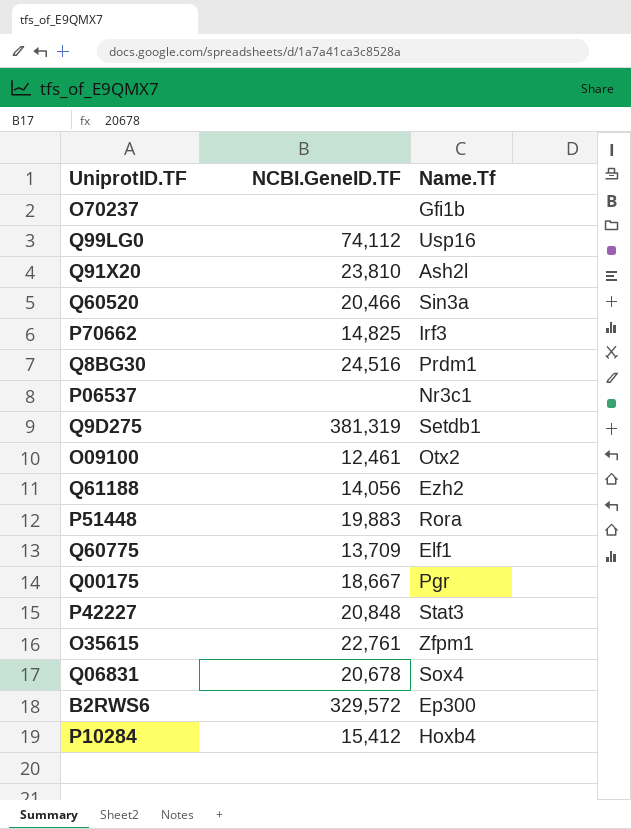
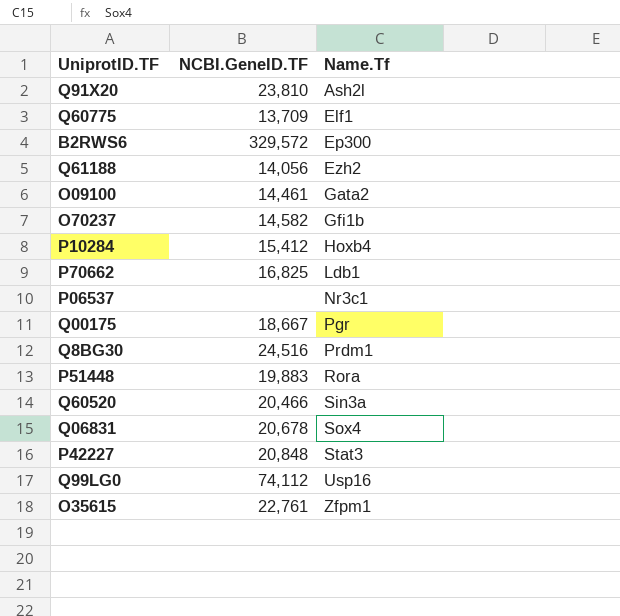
row order: none -> Name.Tf ascending
row Q9D275: 381,319 | Setdb1 -> none
O09100 | NCBI.GeneID.TF: 12,461 -> 14,461
O09100 | Name.Tf: Otx2 -> Gata2
O70237 | NCBI.GeneID.TF: none -> 14,582
P70662 | NCBI.GeneID.TF: 14,825 -> 16,825
P70662 | Name.Tf: Irf3 -> Ldb1

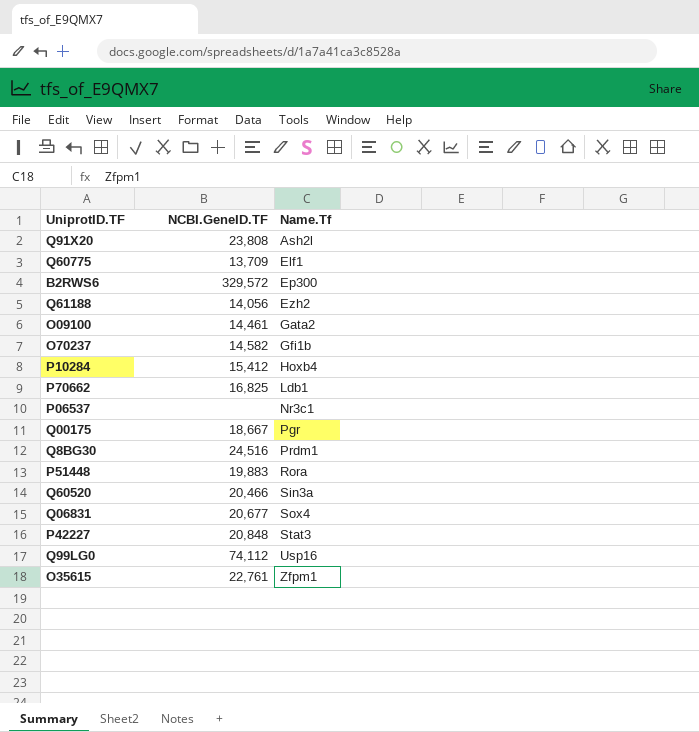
Q91X20 | NCBI.GeneID.TF: 23,810 -> 23,808
Q06831 | NCBI.GeneID.TF: 20,678 -> 20,677

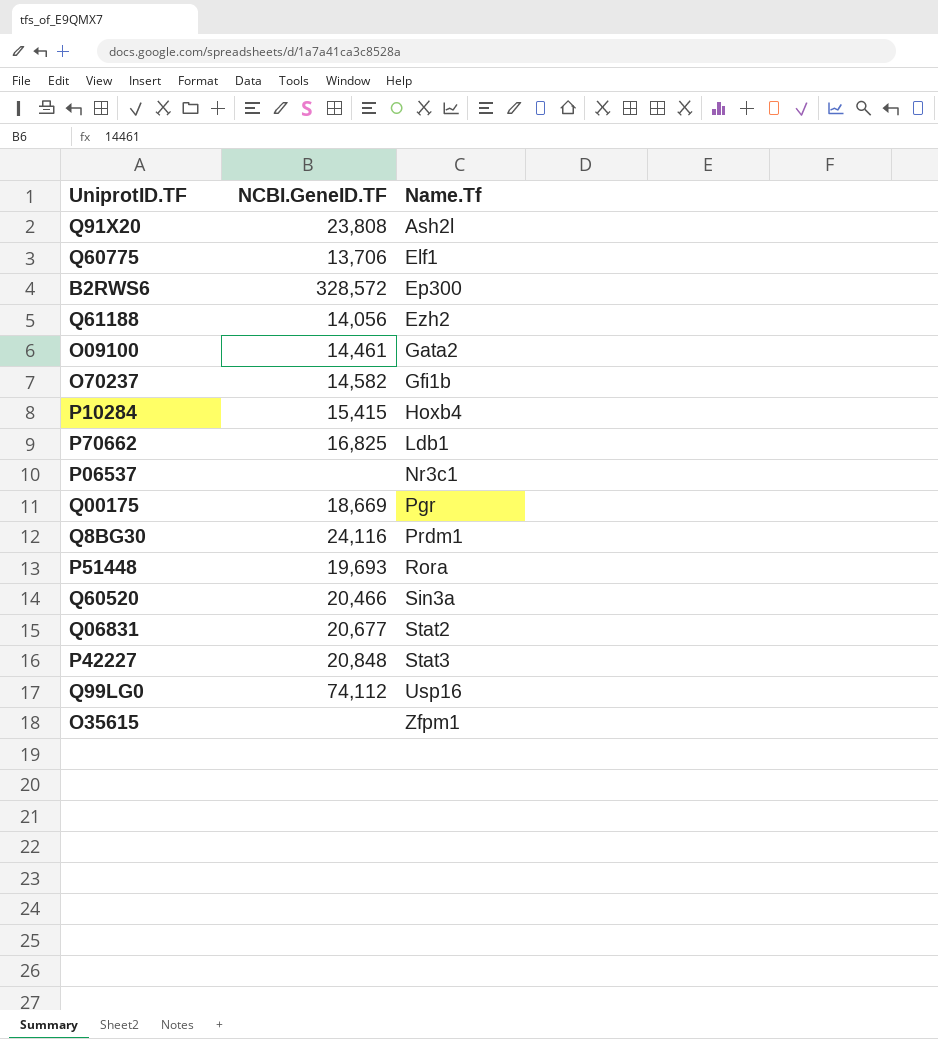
Q60775 | NCBI.GeneID.TF: 13,709 -> 13,706
B2RWS6 | NCBI.GeneID.TF: 329,572 -> 328,572
P10284 | NCBI.GeneID.TF: 15,412 -> 15,415
Q00175 | NCBI.GeneID.TF: 18,667 -> 18,669
Q8BG30 | NCBI.GeneID.TF: 24,516 -> 24,116
P51448 | NCBI.GeneID.TF: 19,883 -> 19,693
Q06831 | Name.Tf: Sox4 -> Stat2
O35615 | NCBI.GeneID.TF: 22,761 -> none

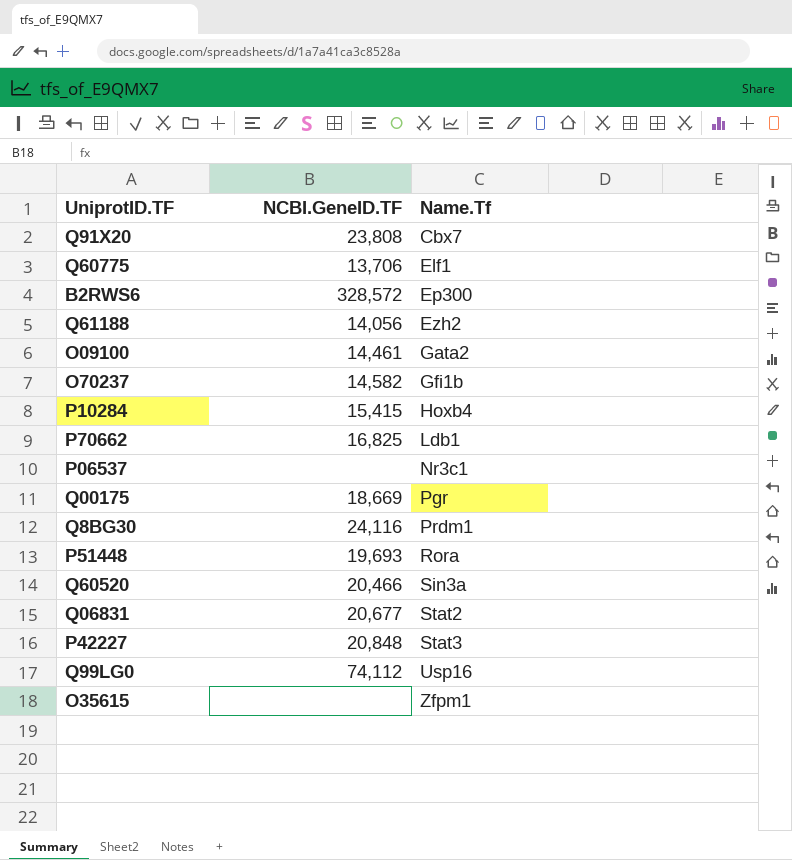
Q91X20 | Name.Tf: Ash2l -> Cbx7

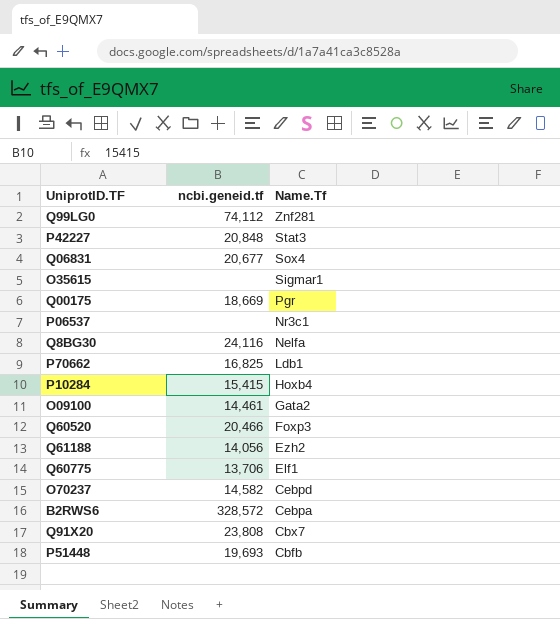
row order: Name.Tf ascending -> Name.Tf descending
column name: NCBI.GeneID.TF -> ncbi.geneid.tf
Q99LG0 | Name.Tf: Usp16 -> Znf281
Q06831 | Name.Tf: Stat2 -> Sox4
O35615 | Name.Tf: Zfpm1 -> Sigmar1
Q8BG30 | Name.Tf: Prdm1 -> Nelfa
Q60520 | Name.Tf: Sin3a -> Foxp3
O70237 | Name.Tf: Gfi1b -> Cebpd
B2RWS6 | Name.Tf: Ep300 -> Cebpa
P51448 | Name.Tf: Rora -> Cbfb

